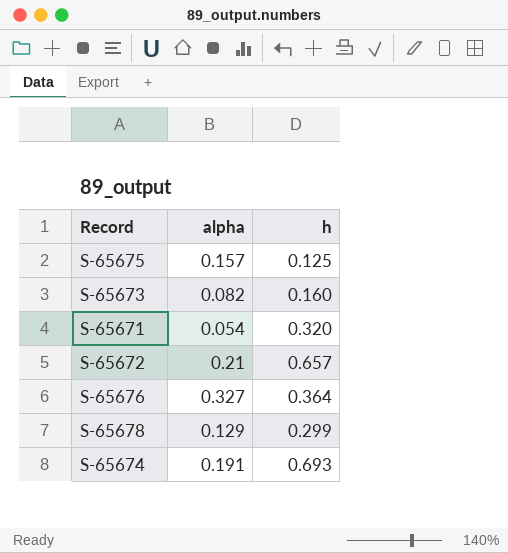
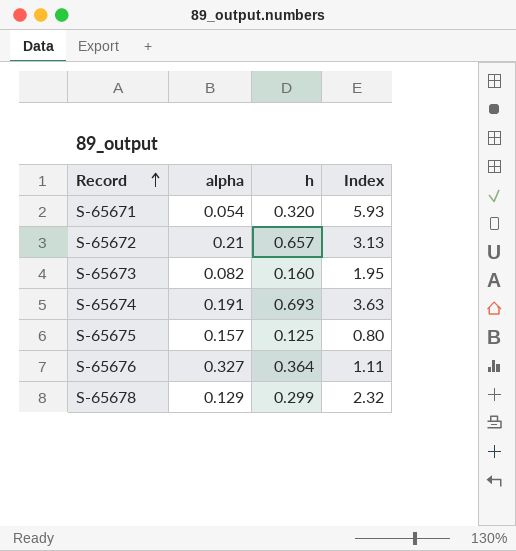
row order: none -> Record ascending
column Index | formula: none -> [h] / [alpha]

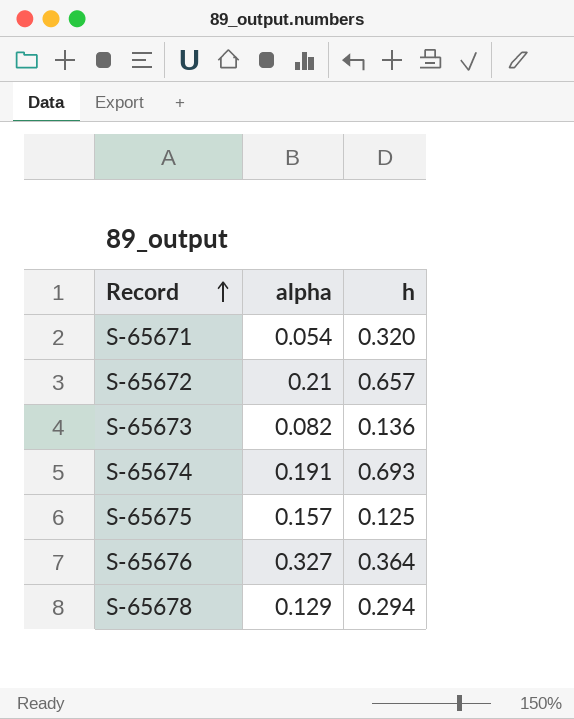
column Index | formula: [h] / [alpha] -> none
S-65673 | h: 0.160 -> 0.136
S-65678 | h: 0.299 -> 0.294

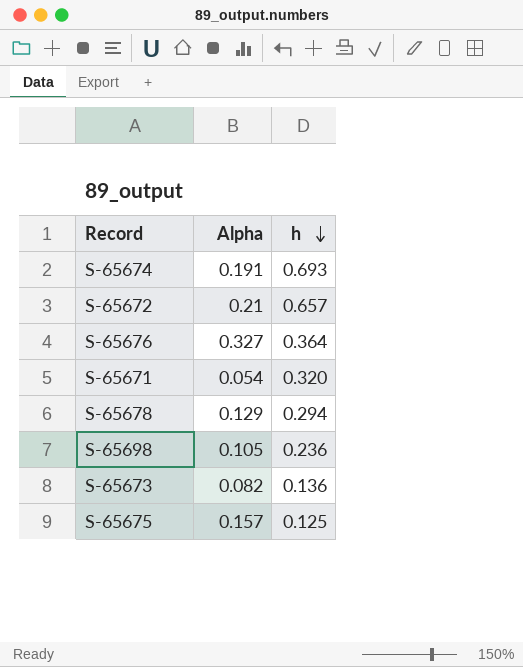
row order: Record ascending -> h descending
column name: alpha -> Alpha
row S-65698: none -> 0.105 | 0.236

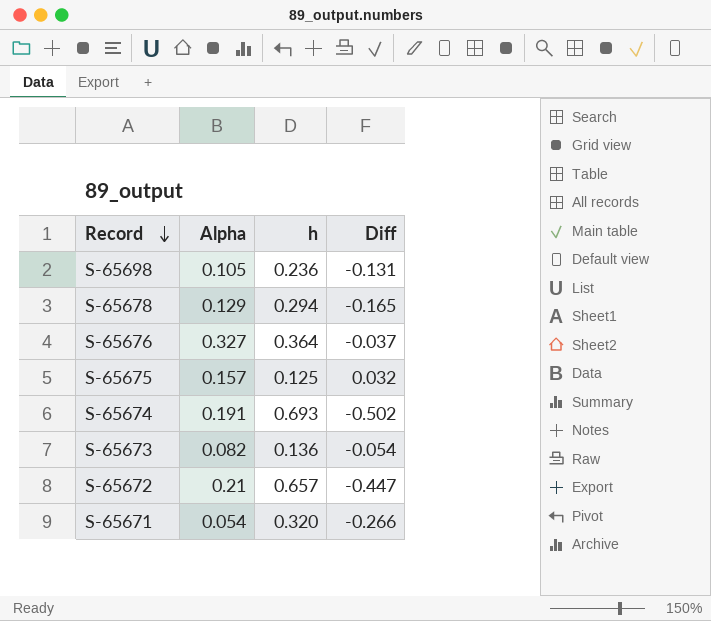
row order: h descending -> Record descending
column Diff | formula: none -> [Alpha] - [h]

